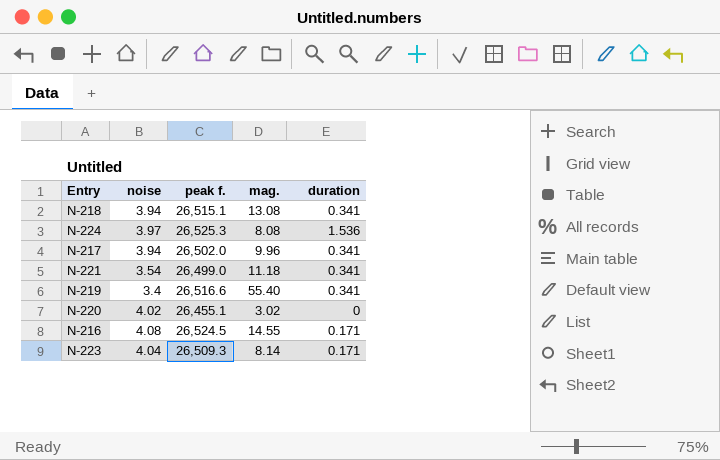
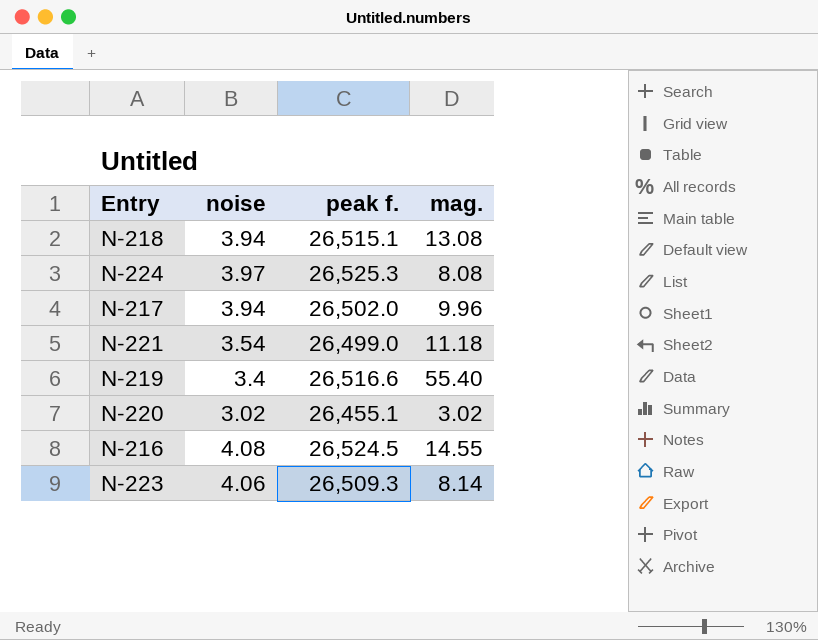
column duration | position: 5 -> none
N-220 | noise: 4.02 -> 3.02
N-223 | noise: 4.04 -> 4.06

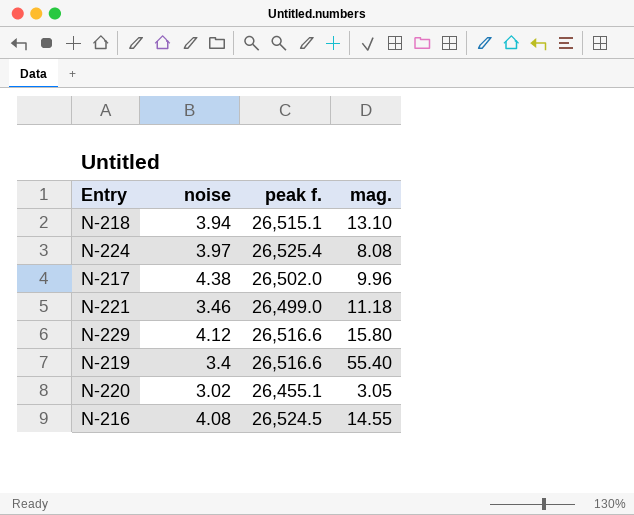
row N-223: 4.06 | 26,509.3 | 8.14 -> none
N-218 | mag.: 13.08 -> 13.10
N-224 | peak f.: 26,525.3 -> 26,525.4
N-217 | noise: 3.94 -> 4.38
N-221 | noise: 3.54 -> 3.46
row N-229: none -> 4.12 | 26,516.6 | 15.80
N-220 | mag.: 3.02 -> 3.05

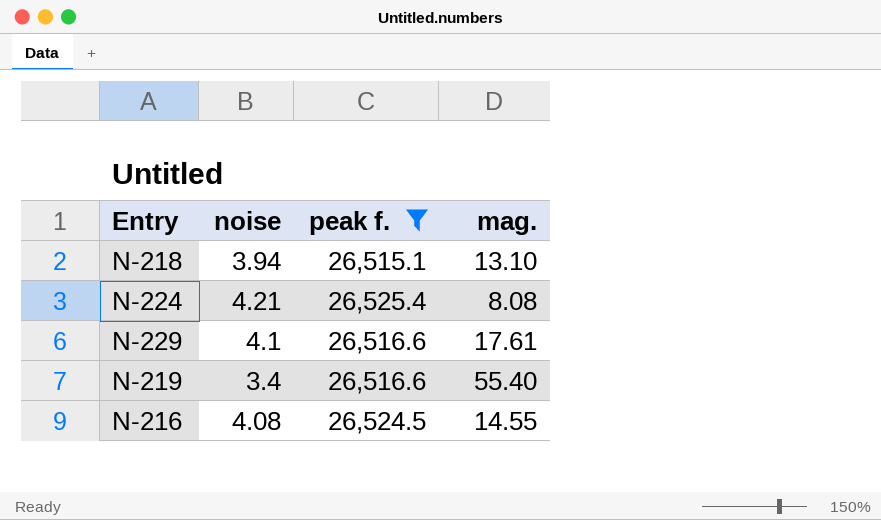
filter: none -> peak f. >= 26,515.1
N-224 | noise: 3.97 -> 4.21
N-229 | noise: 4.12 -> 4.1
N-229 | mag.: 15.80 -> 17.61

